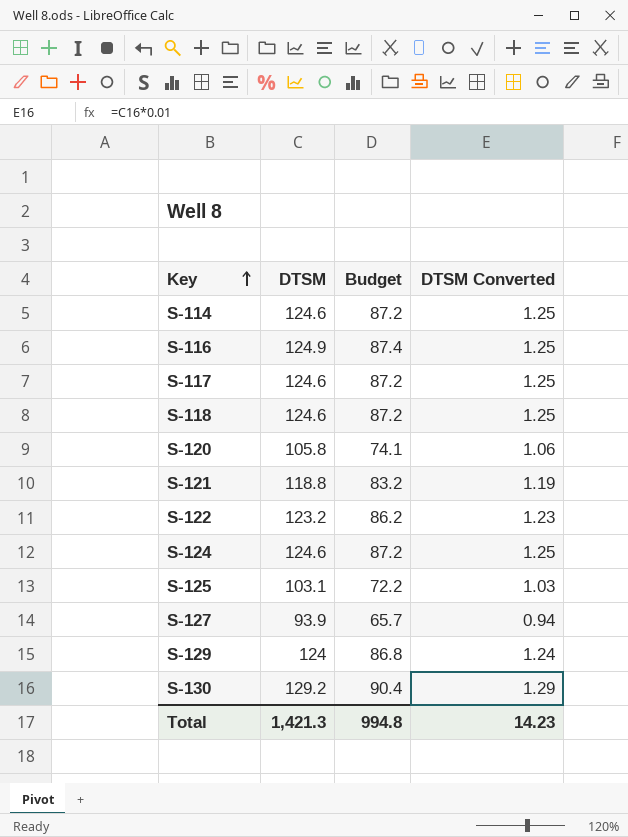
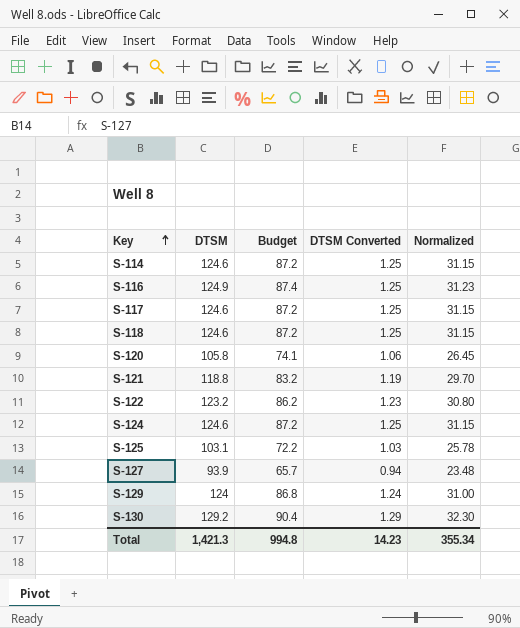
column Normalized | formula: none -> [DTSM] * 0.25

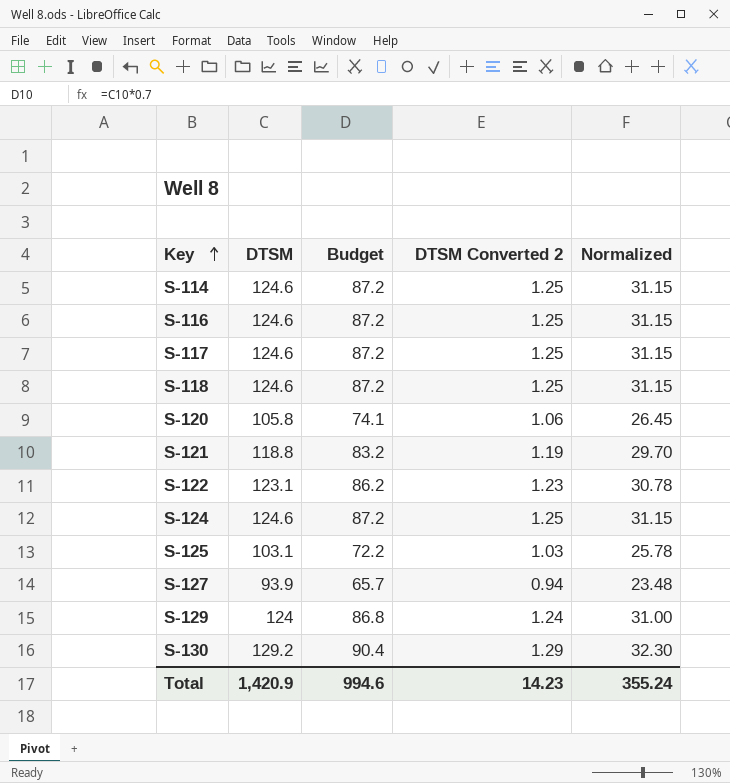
column name: DTSM Converted -> DTSM Converted 2
S-116 | DTSM: 124.9 -> 124.6
S-116 | Budget: 87.4 -> 87.2
S-116 | Normalized: 31.23 -> 31.15
S-122 | DTSM: 123.2 -> 123.1
S-122 | Normalized: 30.80 -> 30.78
Total | DTSM: 1,421.3 -> 1,420.9
Total | Budget: 994.8 -> 994.6
Total | Normalized: 355.34 -> 355.24

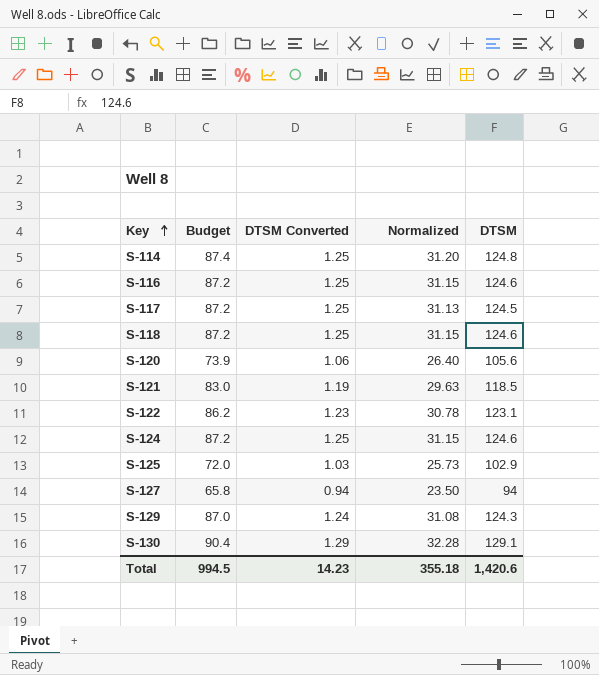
column name: DTSM Converted 2 -> DTSM Converted
column DTSM | position: 2 -> 5
S-114 | Budget: 87.2 -> 87.4
S-114 | Normalized: 31.15 -> 31.20
S-114 | DTSM: 124.6 -> 124.8
S-117 | Normalized: 31.15 -> 31.13
S-117 | DTSM: 124.6 -> 124.5
S-120 | Budget: 74.1 -> 73.9
S-120 | Normalized: 26.45 -> 26.40
S-120 | DTSM: 105.8 -> 105.6
S-121 | Budget: 83.2 -> 83.0
S-121 | Normalized: 29.70 -> 29.63
S-121 | DTSM: 118.8 -> 118.5
S-125 | Budget: 72.2 -> 72.0
S-125 | Normalized: 25.78 -> 25.73
S-125 | DTSM: 103.1 -> 102.9
S-127 | Budget: 65.7 -> 65.8
S-127 | Normalized: 23.48 -> 23.50
S-127 | DTSM: 93.9 -> 94
S-129 | Budget: 86.8 -> 87.0
S-129 | Normalized: 31.00 -> 31.08
S-129 | DTSM: 124 -> 124.3
S-130 | Normalized: 32.30 -> 32.28
S-130 | DTSM: 129.2 -> 129.1
Total | Budget: 994.6 -> 994.5
Total | Normalized: 355.24 -> 355.18
Total | DTSM: 1,420.9 -> 1,420.6

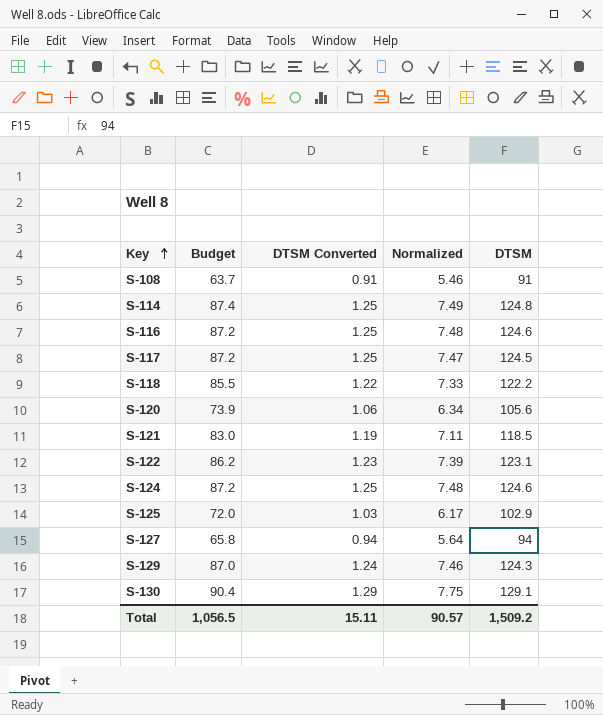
column Normalized | formula: [DTSM] * 0.25 -> [DTSM] * 0.06
row S-108: none -> 63.7 | 0.91 | 5.46 | 91
S-118 | Budget: 87.2 -> 85.5
S-118 | DTSM Converted: 1.25 -> 1.22
S-118 | DTSM: 124.6 -> 122.2
Total | Budget: 994.5 -> 1,056.5
Total | DTSM Converted: 14.23 -> 15.11
Total | Normalized: 355.18 -> 90.57
Total | DTSM: 1,420.6 -> 1,509.2

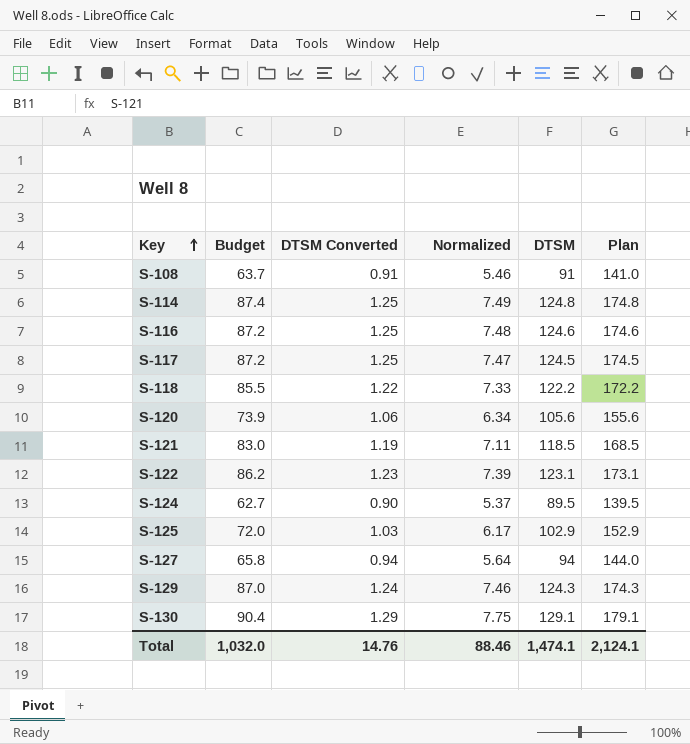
column Plan | formula: none -> [DTSM] + 50
S-124 | Budget: 87.2 -> 62.7
S-124 | DTSM Converted: 1.25 -> 0.90
S-124 | Normalized: 7.48 -> 5.37
S-124 | DTSM: 124.6 -> 89.5
Total | Budget: 1,056.5 -> 1,032.0
Total | DTSM Converted: 15.11 -> 14.76
Total | Normalized: 90.57 -> 88.46
Total | DTSM: 1,509.2 -> 1,474.1

